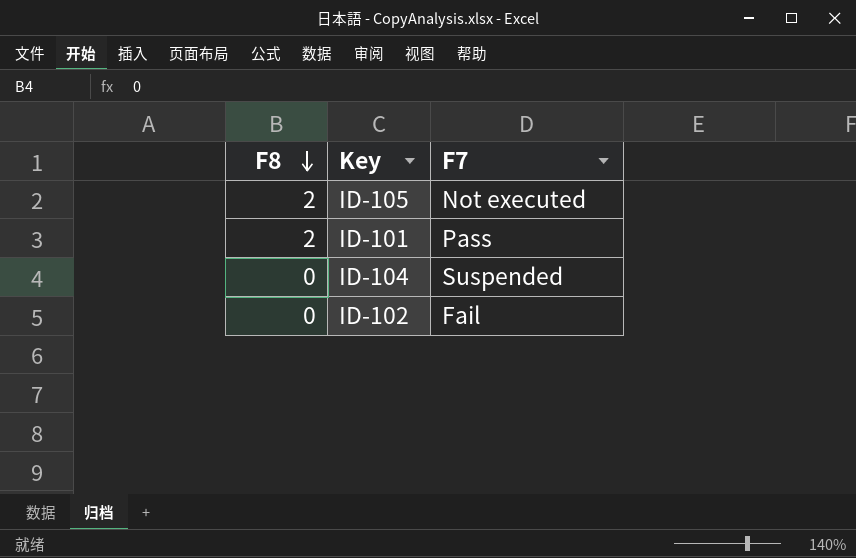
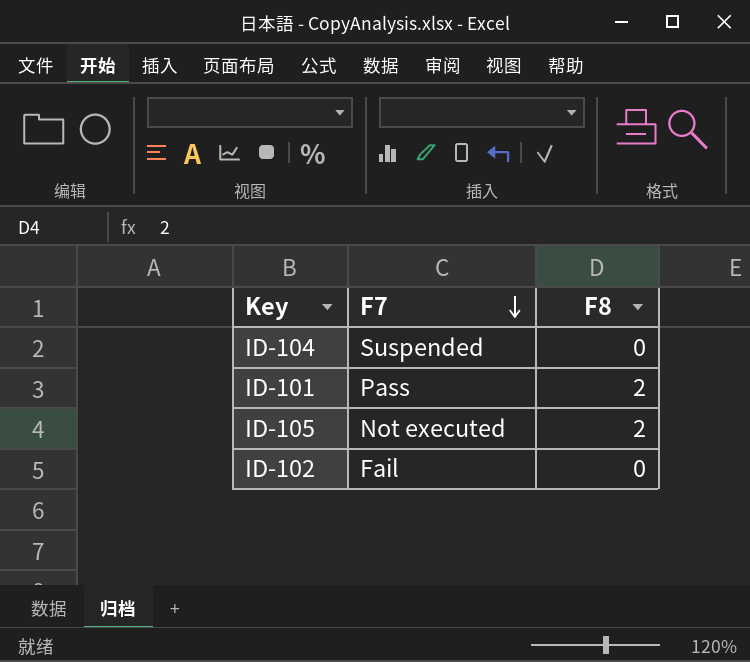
row order: F8 descending -> F7 descending
column F8 | position: 1 -> 3

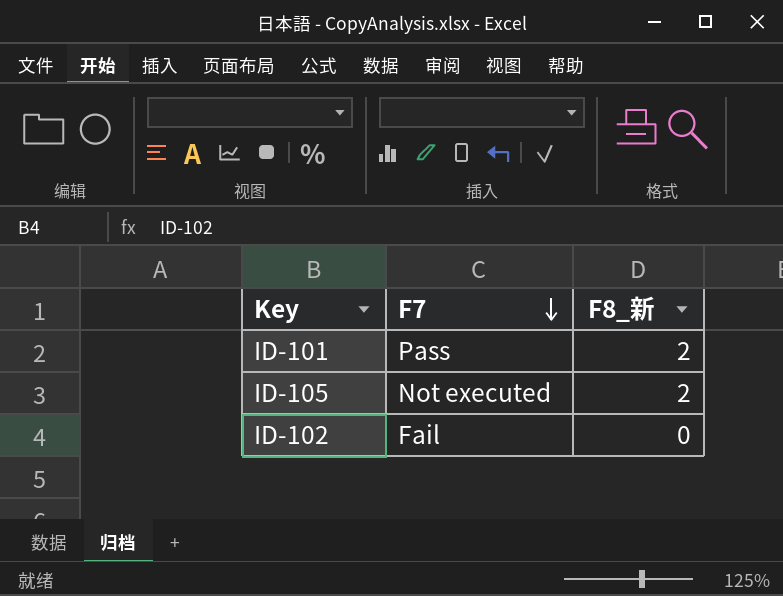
column name: F8 -> F8_新
row ID-104: Suspended | 0 -> none

